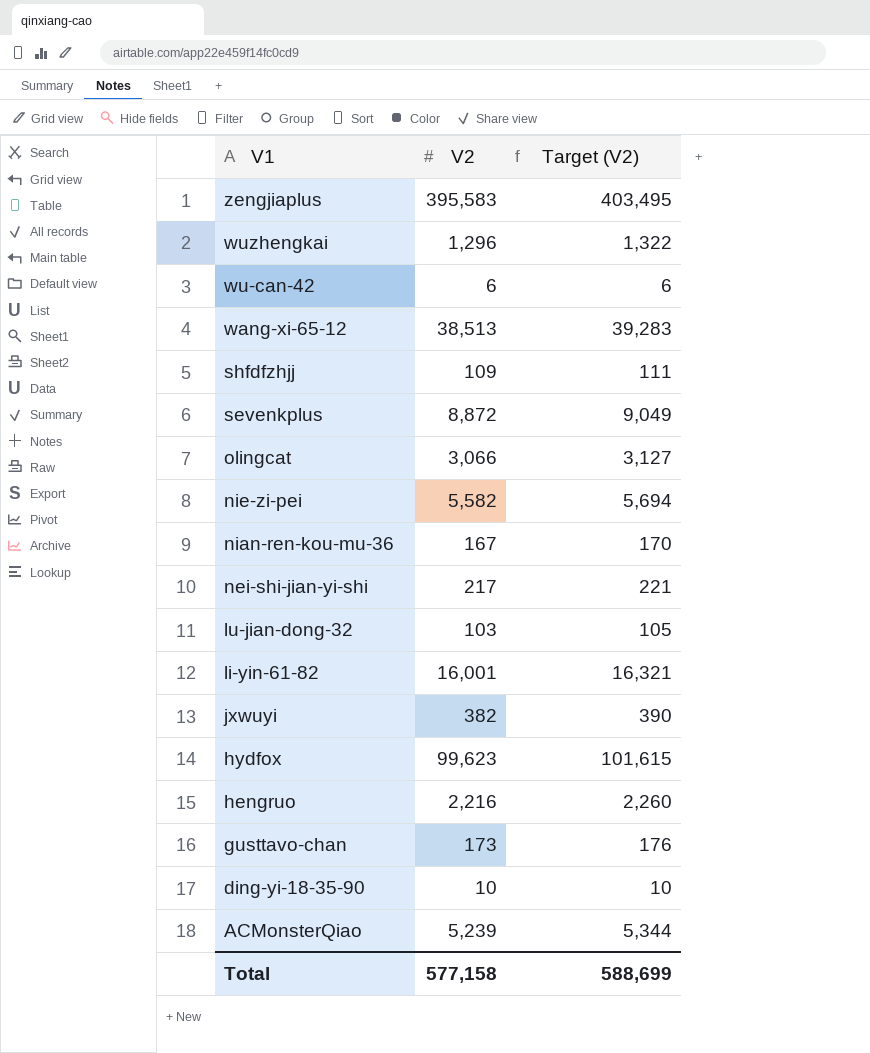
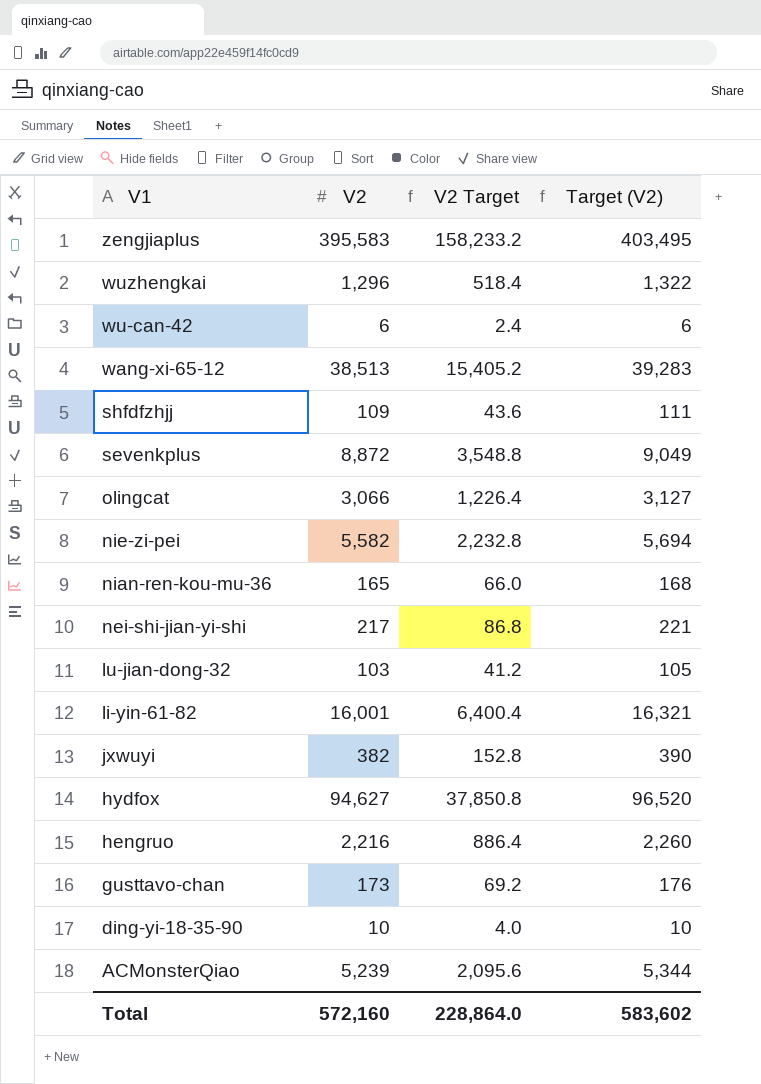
column V2 Target | formula: none -> [V2] * 0.4
nian-ren-kou-mu-36 | V2: 167 -> 165
nian-ren-kou-mu-36 | Target (V2): 170 -> 168
hydfox | V2: 99,623 -> 94,627
hydfox | Target (V2): 101,615 -> 96,520
Total | V2: 577,158 -> 572,160
Total | Target (V2): 588,699 -> 583,602

